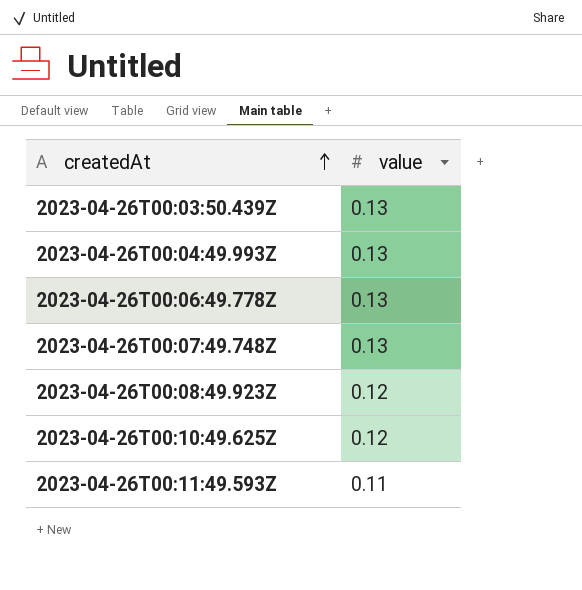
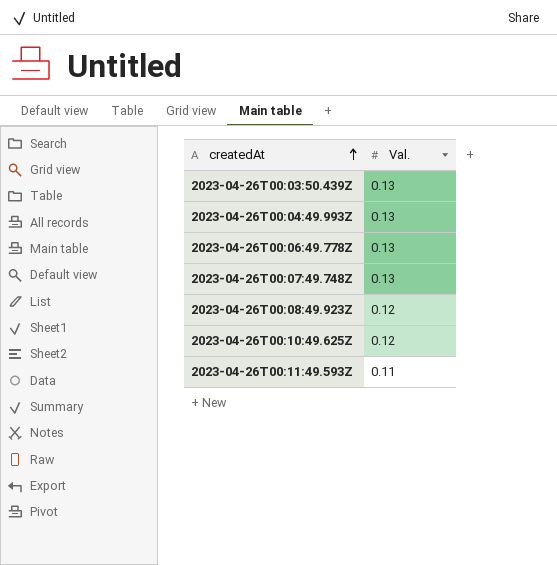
column name: value -> Val.

